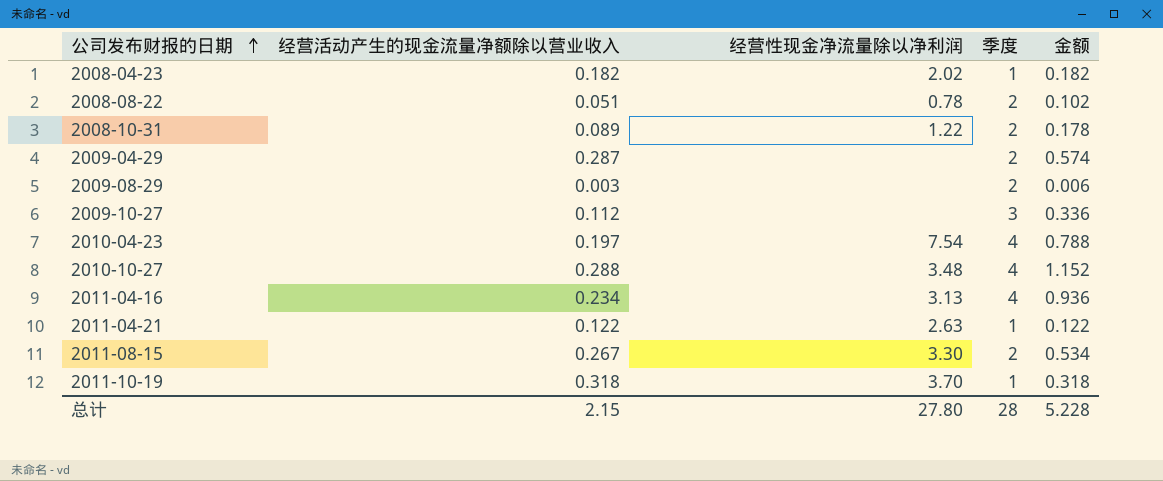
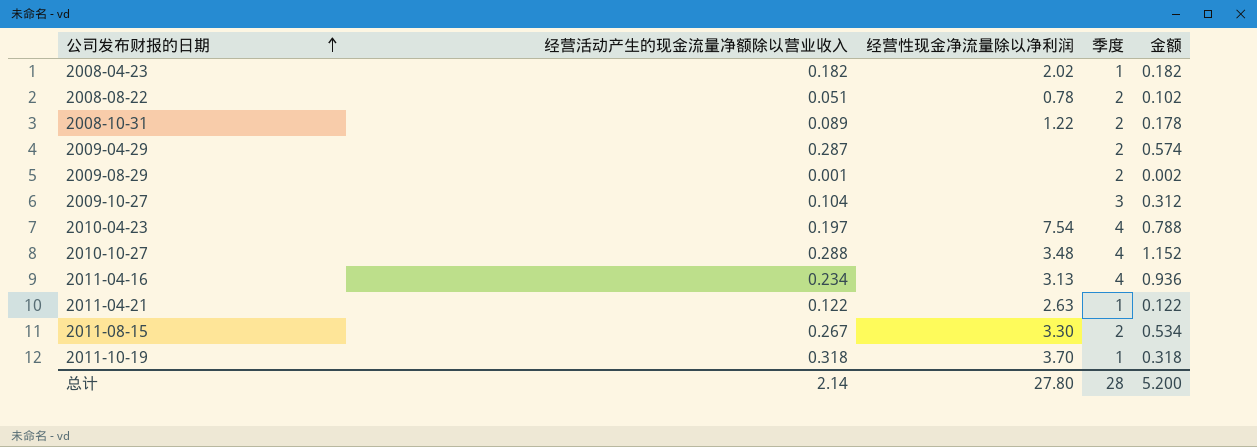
2009-08-29 | 经营活动产生的现金流量净额除以营业收入: 0.003 -> 0.001
2009-08-29 | 金额: 0.006 -> 0.002
2009-10-27 | 经营活动产生的现金流量净额除以营业收入: 0.112 -> 0.104
2009-10-27 | 金额: 0.336 -> 0.312
总计 | 经营活动产生的现金流量净额除以营业收入: 2.15 -> 2.14
总计 | 金额: 5.228 -> 5.200

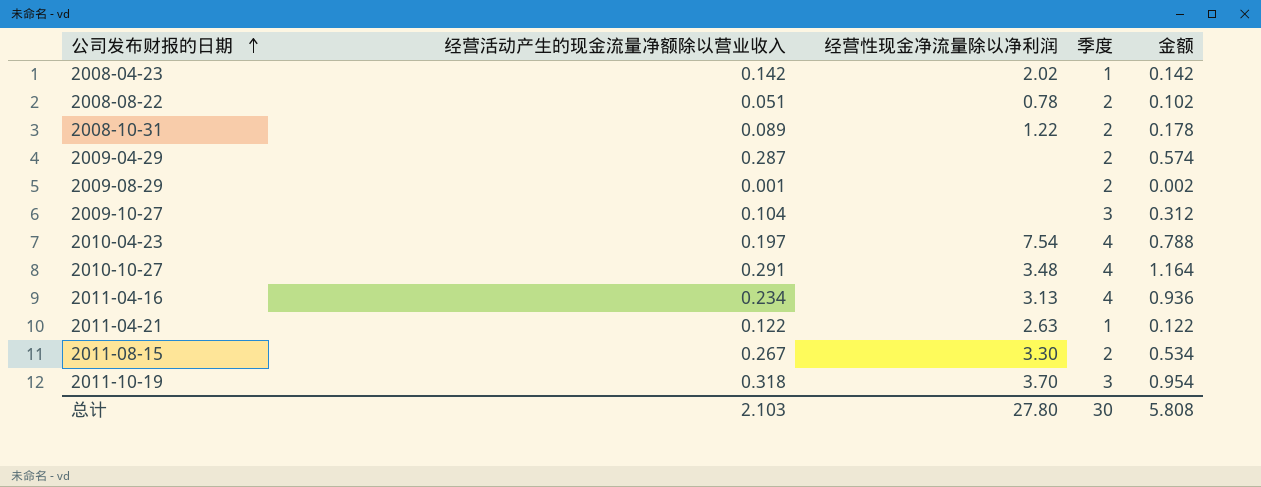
2008-04-23 | 经营活动产生的现金流量净额除以营业收入: 0.182 -> 0.142
2008-04-23 | 金额: 0.182 -> 0.142
2010-10-27 | 经营活动产生的现金流量净额除以营业收入: 0.288 -> 0.291
2010-10-27 | 金额: 1.152 -> 1.164
2011-10-19 | 季度: 1 -> 3
2011-10-19 | 金额: 0.318 -> 0.954
总计 | 经营活动产生的现金流量净额除以营业收入: 2.14 -> 2.103
总计 | 季度: 28 -> 30
总计 | 金额: 5.200 -> 5.808

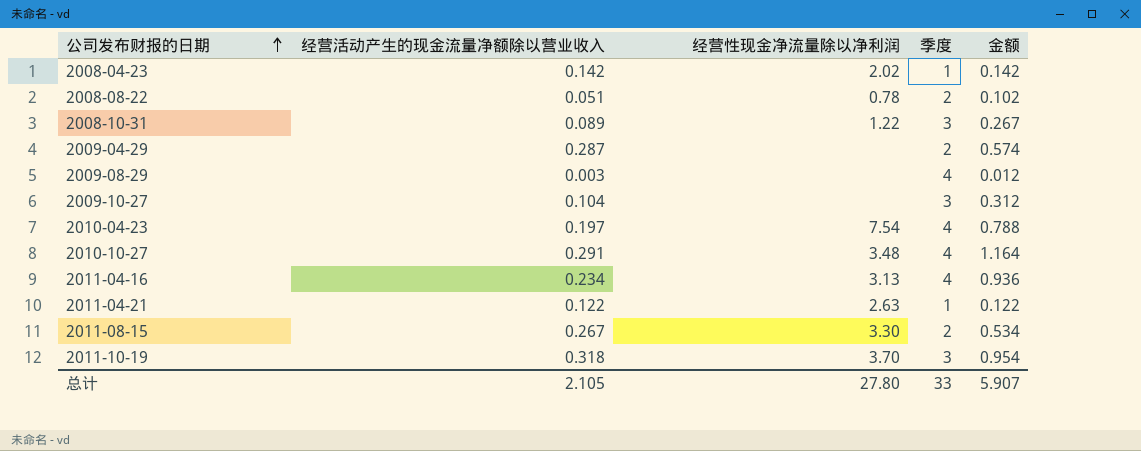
2008-10-31 | 季度: 2 -> 3
2008-10-31 | 金额: 0.178 -> 0.267
2009-08-29 | 经营活动产生的现金流量净额除以营业收入: 0.001 -> 0.003
2009-08-29 | 季度: 2 -> 4
2009-08-29 | 金额: 0.002 -> 0.012
总计 | 经营活动产生的现金流量净额除以营业收入: 2.103 -> 2.105
总计 | 季度: 30 -> 33
总计 | 金额: 5.808 -> 5.907

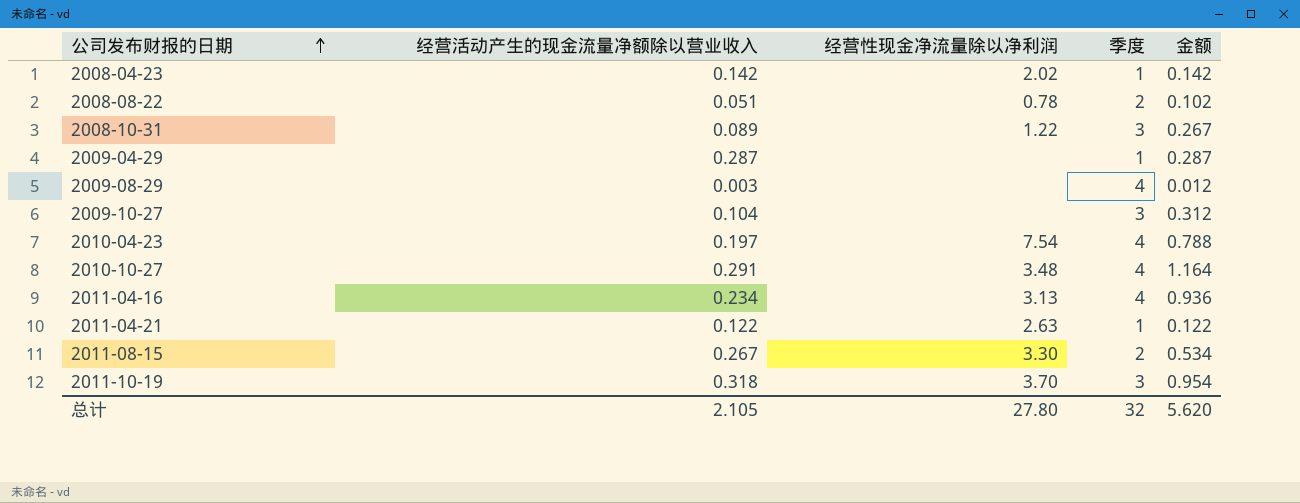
2009-04-29 | 季度: 2 -> 1
2009-04-29 | 金额: 0.574 -> 0.287
总计 | 季度: 33 -> 32
总计 | 金额: 5.907 -> 5.620

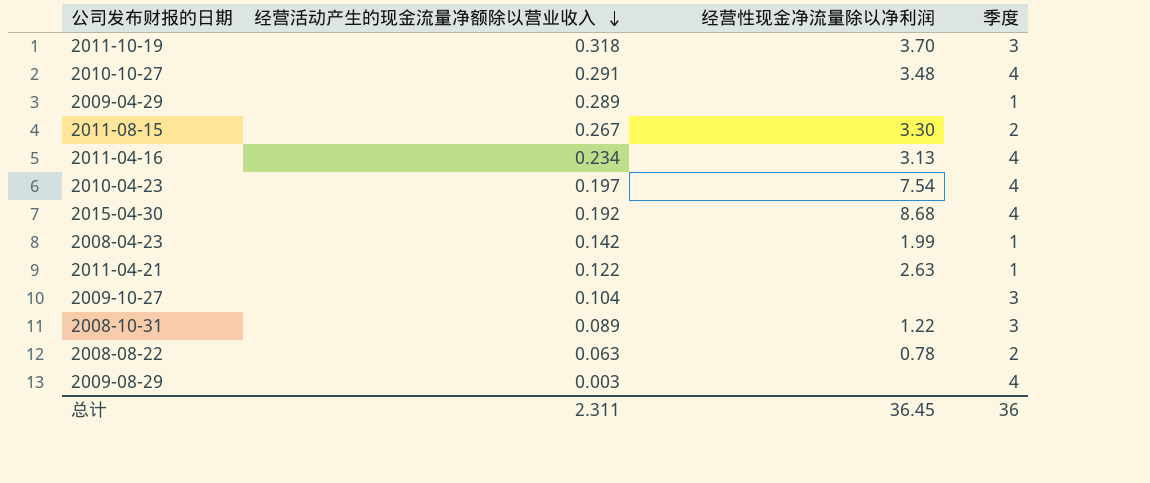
row order: 公司发布财报的日期 ascending -> 经营活动产生的现金流量净额除以营业收入 descending
column 金额 | formula: [经营活动产生的现金流量净额除以营业收入] * [季度] -> none
2009-04-29 | 经营活动产生的现金流量净额除以营业收入: 0.287 -> 0.289
row 2015-04-30: none -> 0.192 | 8.68 | 4
2008-04-23 | 经营性现金净流量除以净利润: 2.02 -> 1.99
2008-08-22 | 经营活动产生的现金流量净额除以营业收入: 0.051 -> 0.063
总计 | 经营活动产生的现金流量净额除以营业收入: 2.105 -> 2.311
总计 | 经营性现金净流量除以净利润: 27.80 -> 36.45
总计 | 季度: 32 -> 36

